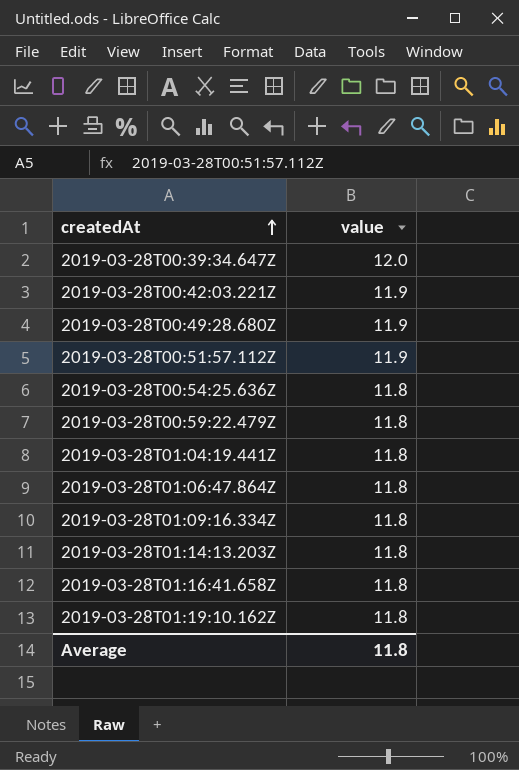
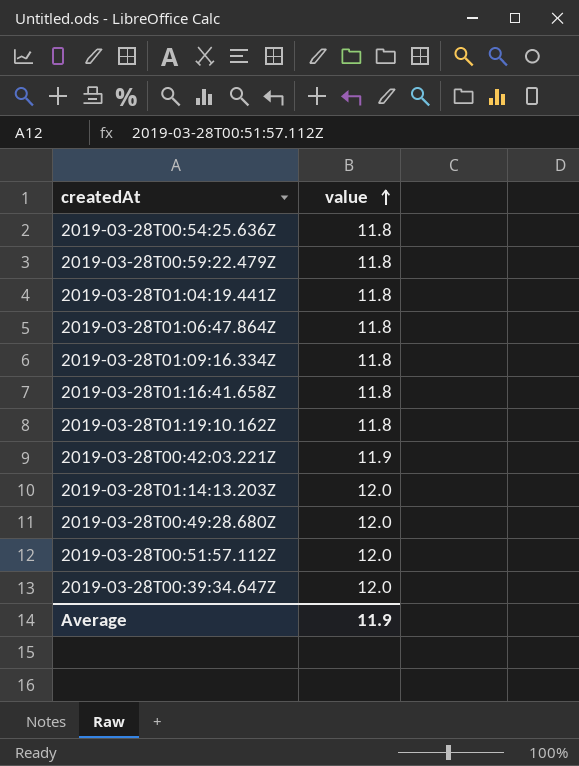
row order: createdAt ascending -> value ascending
2019-03-28T01:14:13.203Z | value: 11.8 -> 12.0
2019-03-28T00:49:28.680Z | value: 11.9 -> 12.0
2019-03-28T00:51:57.112Z | value: 11.9 -> 12.0
Average | value: 11.8 -> 11.9

